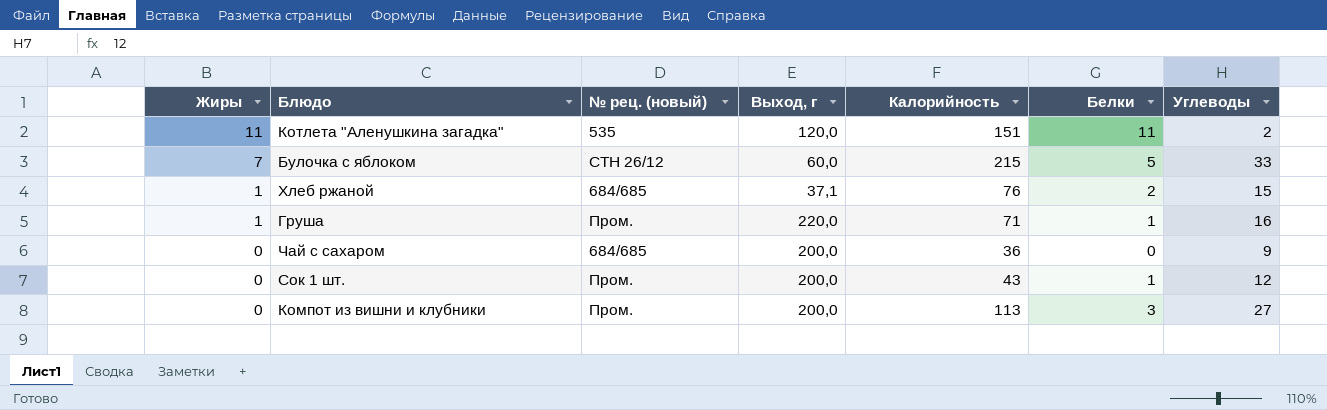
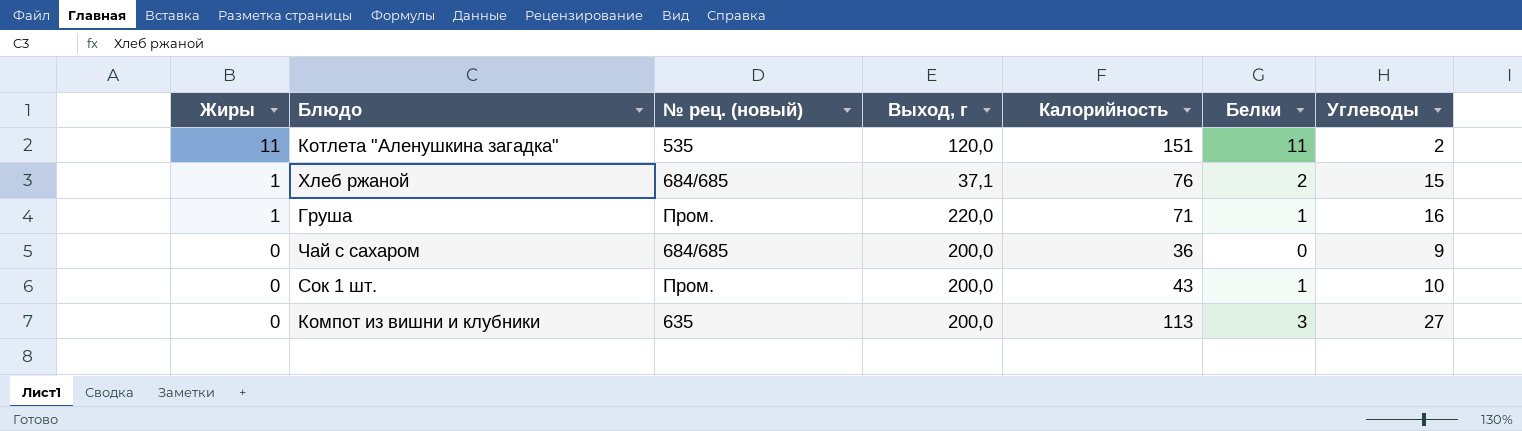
row Булочка с яблоком: 7 | СТН 26/12 | 60,0 | 215 | 5 | 33 -> none
Сок 1 шт. | Углеводы: 12 -> 10
Компот из вишни и клубники | № рец. (новый): Пром. -> 635

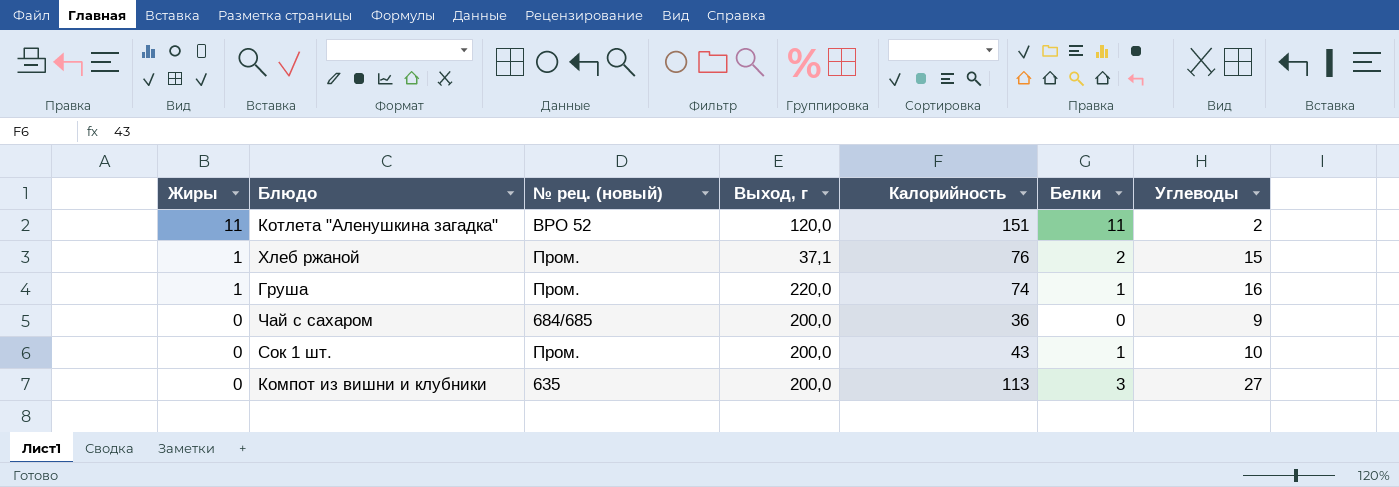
Котлета "Аленушкина загадка" | № рец. (новый): 535 -> ВРО 52
Хлеб ржаной | № рец. (новый): 684/685 -> Пром.
Груша | Калорийность: 71 -> 74

